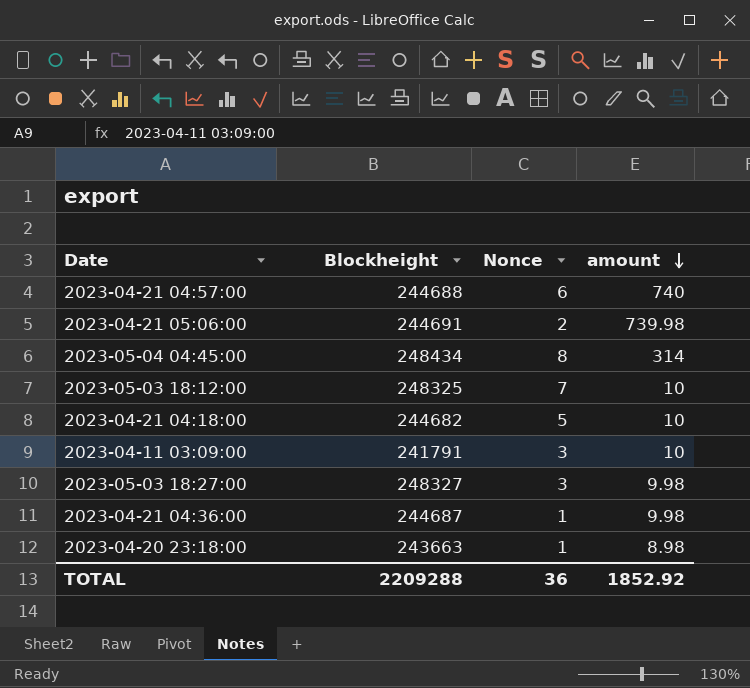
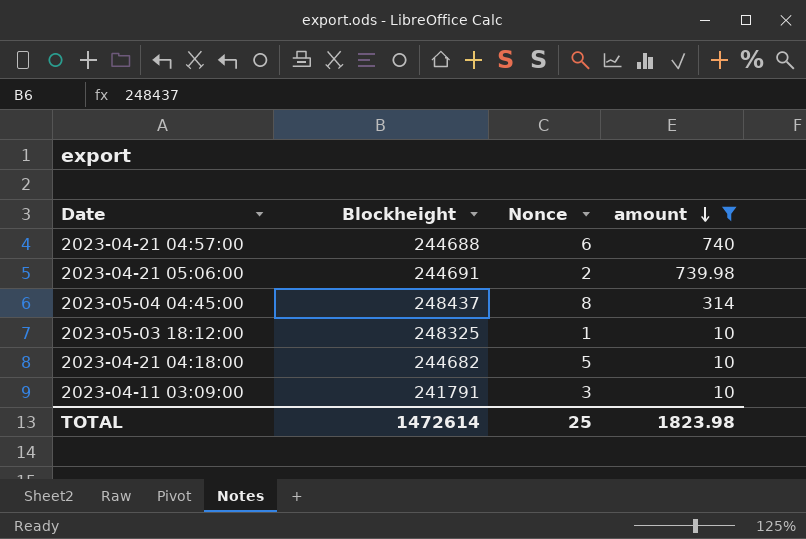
filter: none -> amount >= 10
2023-05-04 04:45:00 | Blockheight: 248434 -> 248437
2023-05-03 18:12:00 | Nonce: 7 -> 1
TOTAL | Blockheight: 2209288 -> 1472614
TOTAL | Nonce: 36 -> 25
TOTAL | amount: 1852.92 -> 1823.98

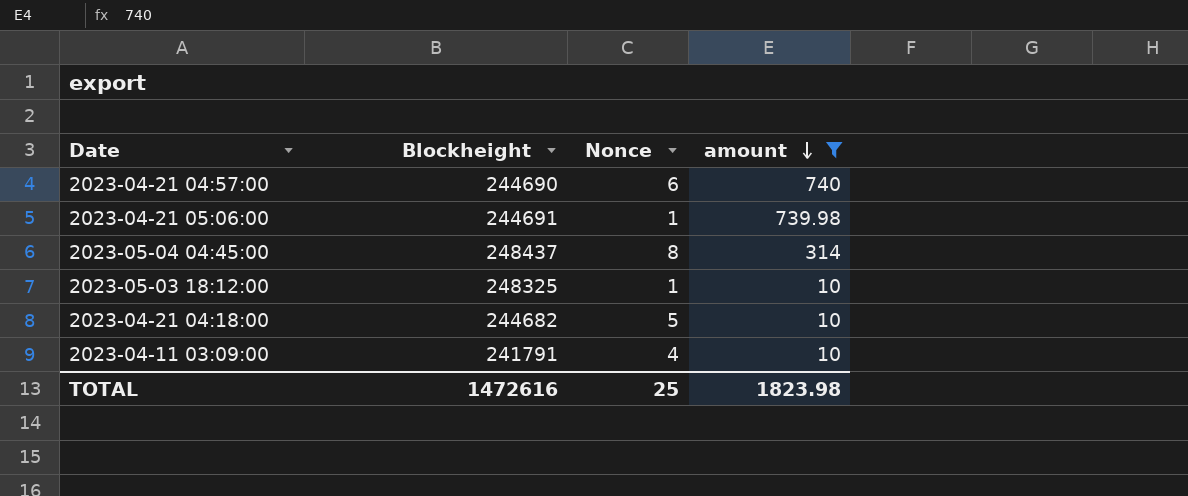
2023-04-21 04:57:00 | Blockheight: 244688 -> 244690
2023-04-21 05:06:00 | Nonce: 2 -> 1
2023-04-11 03:09:00 | Nonce: 3 -> 4
TOTAL | Blockheight: 1472614 -> 1472616

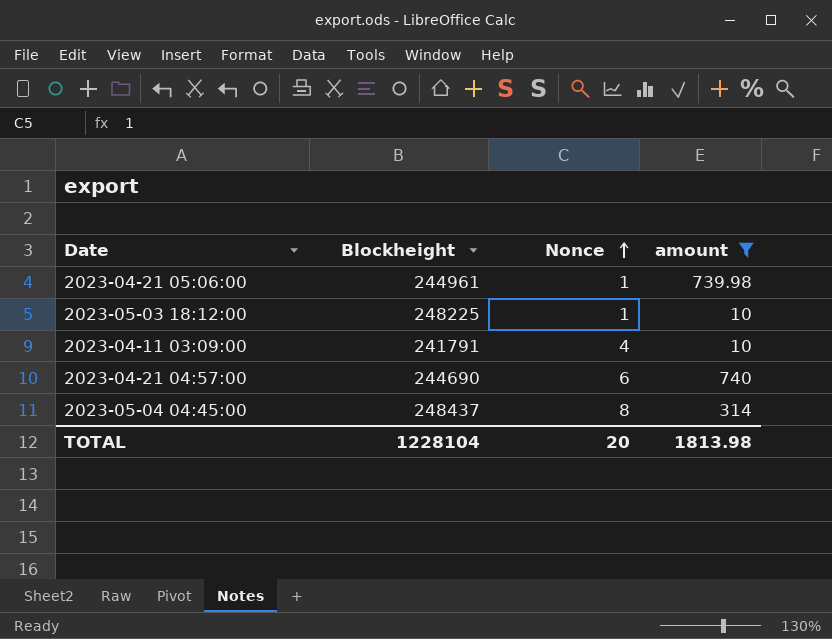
row order: amount descending -> Nonce ascending
row 2023-04-21 04:18:00: 244682 | 5 | 10 -> none
2023-04-21 05:06:00 | Blockheight: 244691 -> 244961
2023-05-03 18:12:00 | Blockheight: 248325 -> 248225
TOTAL | Blockheight: 1472616 -> 1228104
TOTAL | Nonce: 25 -> 20
TOTAL | amount: 1823.98 -> 1813.98

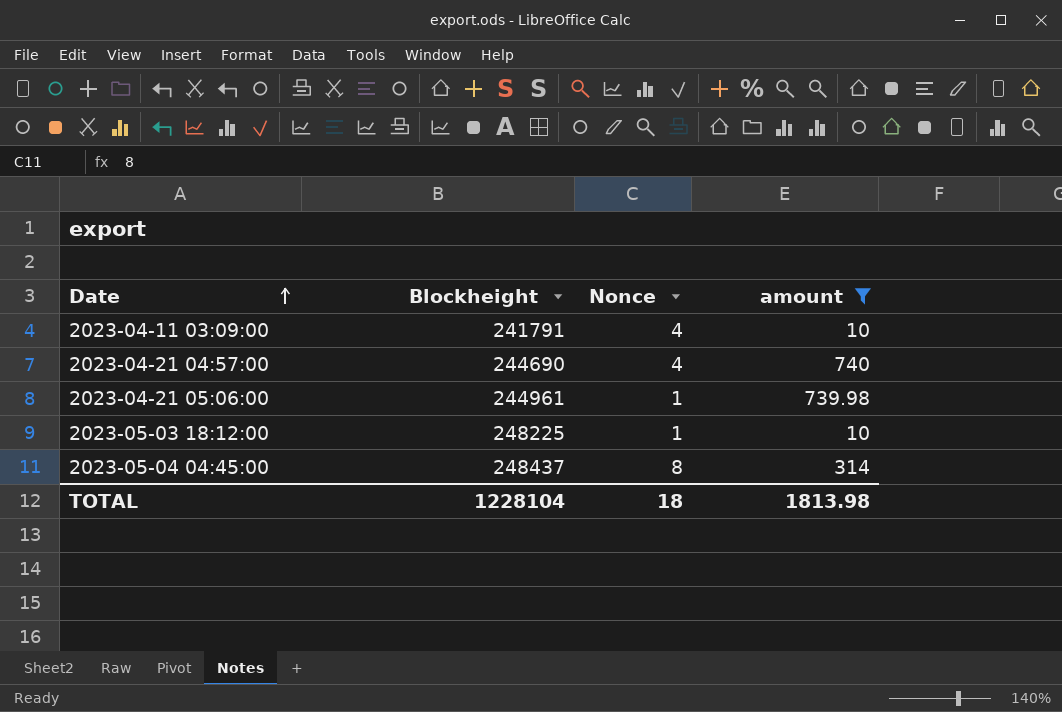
row order: Nonce ascending -> Date ascending
2023-04-21 04:57:00 | Nonce: 6 -> 4
TOTAL | Nonce: 20 -> 18

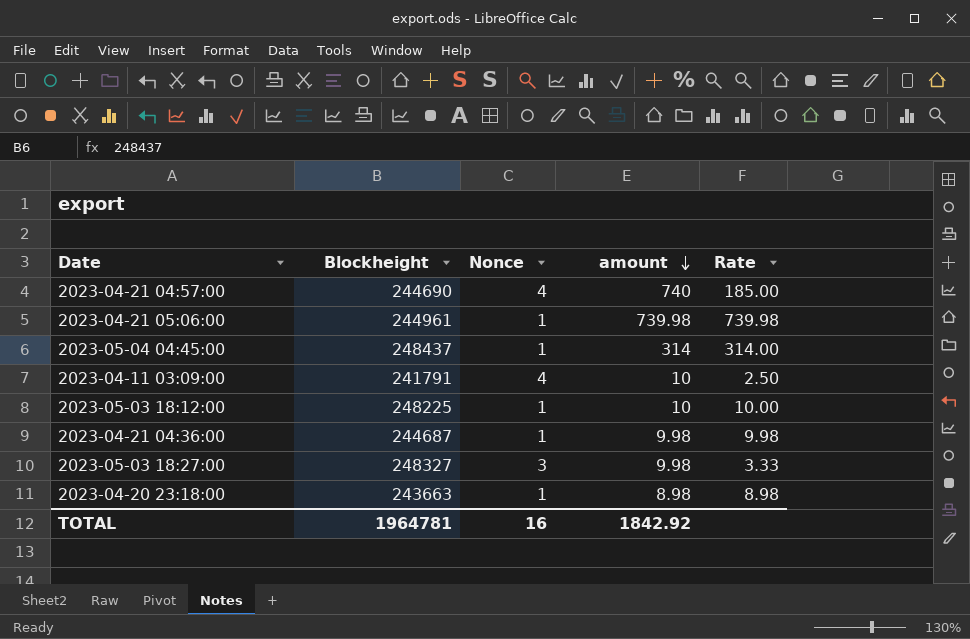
filter: amount >= 10 -> none
row order: Date ascending -> amount descending
column Rate | formula: none -> [amount] / [Nonce]
2023-05-04 04:45:00 | Nonce: 8 -> 1
TOTAL | Blockheight: 1228104 -> 1964781
TOTAL | Nonce: 18 -> 16
TOTAL | amount: 1813.98 -> 1842.92

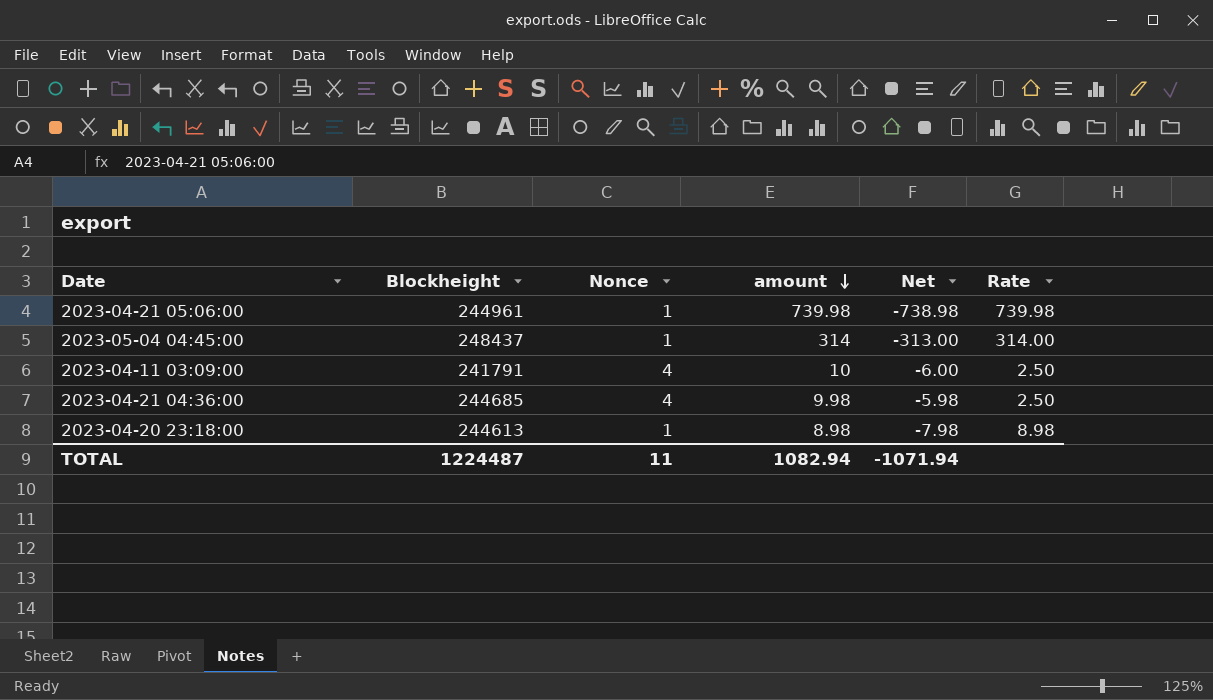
column Net | formula: none -> [Nonce] - [amount]
row 2023-04-21 04:57:00: 244690 | 4 | 740 | 185.00 -> none
row 2023-05-03 18:12:00: 248225 | 1 | 10 | 10.00 -> none
row 2023-05-03 18:27:00: 248327 | 3 | 9.98 | 3.33 -> none
2023-04-21 04:36:00 | Blockheight: 244687 -> 244685
2023-04-21 04:36:00 | Nonce: 1 -> 4
2023-04-21 04:36:00 | Rate: 9.98 -> 2.50
2023-04-20 23:18:00 | Blockheight: 243663 -> 244613
TOTAL | Blockheight: 1964781 -> 1224487
TOTAL | Nonce: 16 -> 11
TOTAL | amount: 1842.92 -> 1082.94

